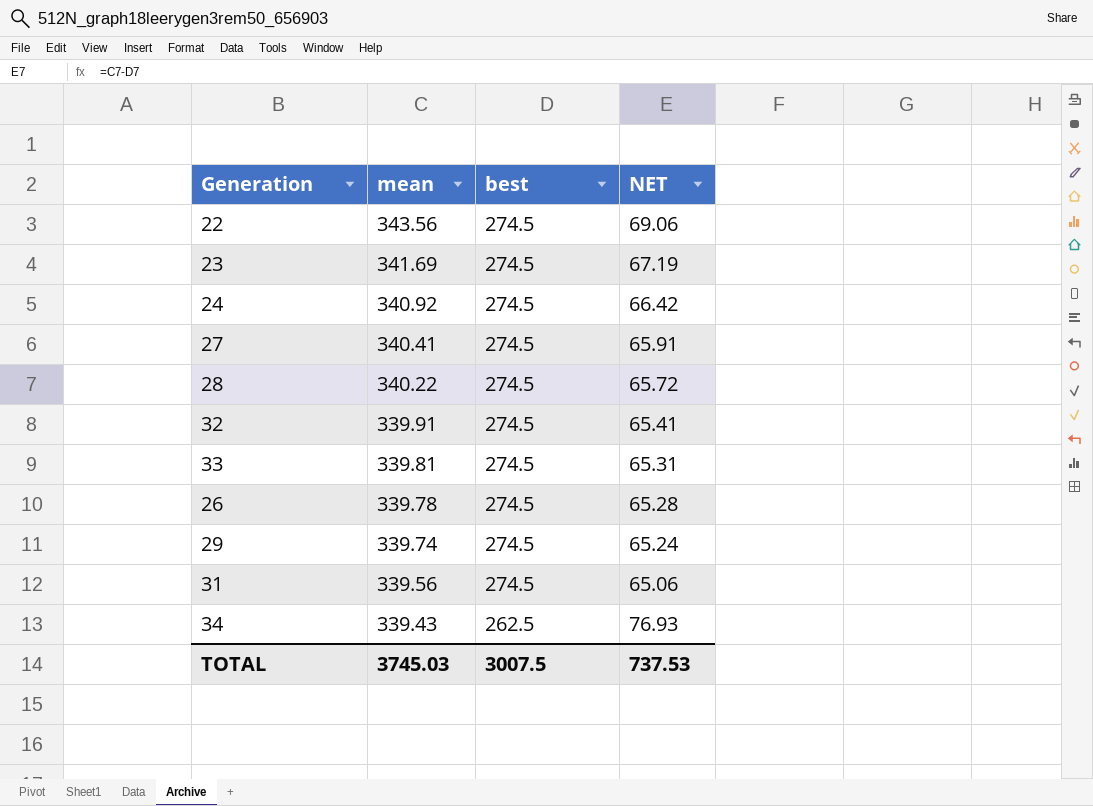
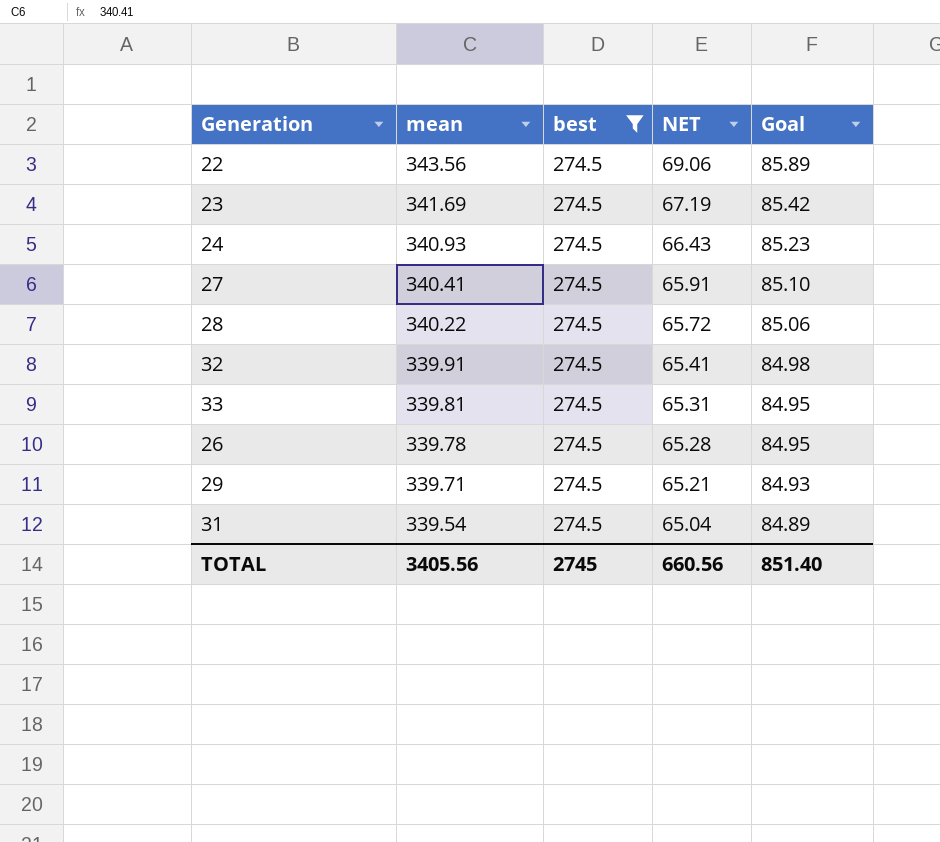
filter: none -> best = 274.5
column Goal | formula: none -> [mean] * 0.25
24 | mean: 340.92 -> 340.93
24 | NET: 66.42 -> 66.43
29 | mean: 339.74 -> 339.71
29 | NET: 65.24 -> 65.21
31 | mean: 339.56 -> 339.54
31 | NET: 65.06 -> 65.04
TOTAL | mean: 3745.03 -> 3405.56
TOTAL | best: 3007.5 -> 2745
TOTAL | NET: 737.53 -> 660.56

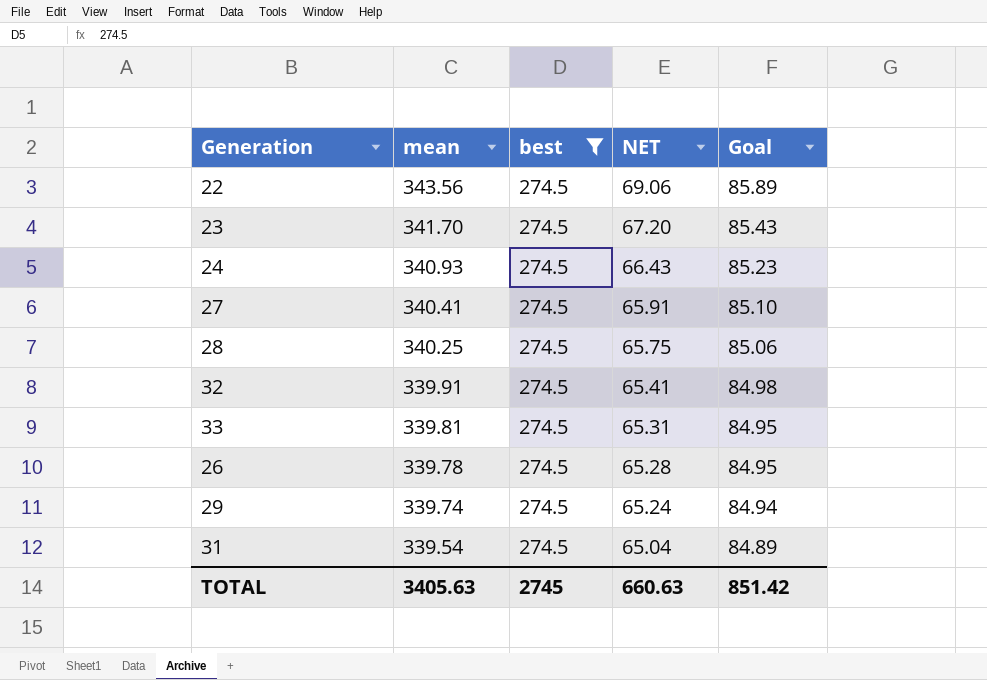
23 | mean: 341.69 -> 341.70
23 | NET: 67.19 -> 67.20
23 | Goal: 85.42 -> 85.43
28 | mean: 340.22 -> 340.25
28 | NET: 65.72 -> 65.75
29 | mean: 339.71 -> 339.74
29 | NET: 65.21 -> 65.24
29 | Goal: 84.93 -> 84.94
TOTAL | mean: 3405.56 -> 3405.63
TOTAL | NET: 660.56 -> 660.63
TOTAL | Goal: 851.40 -> 851.42

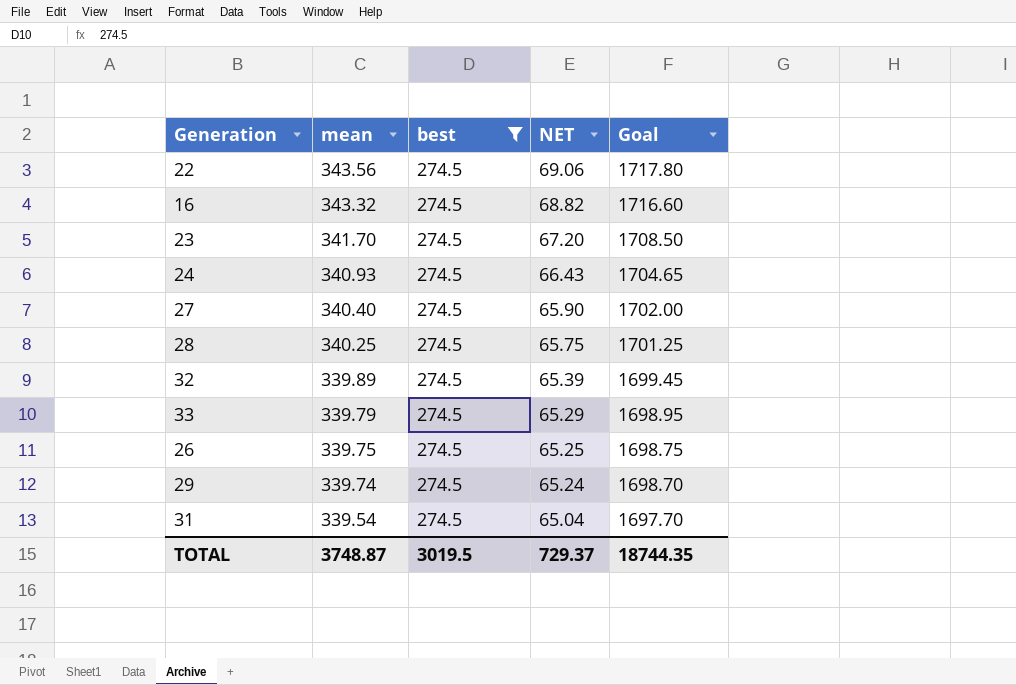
column Goal | formula: [mean] * 0.25 -> [mean] * 5
row 16: none -> 343.32 | 274.5 | 68.82 | 1716.60
27 | mean: 340.41 -> 340.40
27 | NET: 65.91 -> 65.90
32 | mean: 339.91 -> 339.89
32 | NET: 65.41 -> 65.39
33 | mean: 339.81 -> 339.79
33 | NET: 65.31 -> 65.29
26 | mean: 339.78 -> 339.75
26 | NET: 65.28 -> 65.25
TOTAL | mean: 3405.63 -> 3748.87
TOTAL | best: 2745 -> 3019.5
TOTAL | NET: 660.63 -> 729.37
TOTAL | Goal: 851.42 -> 18744.35

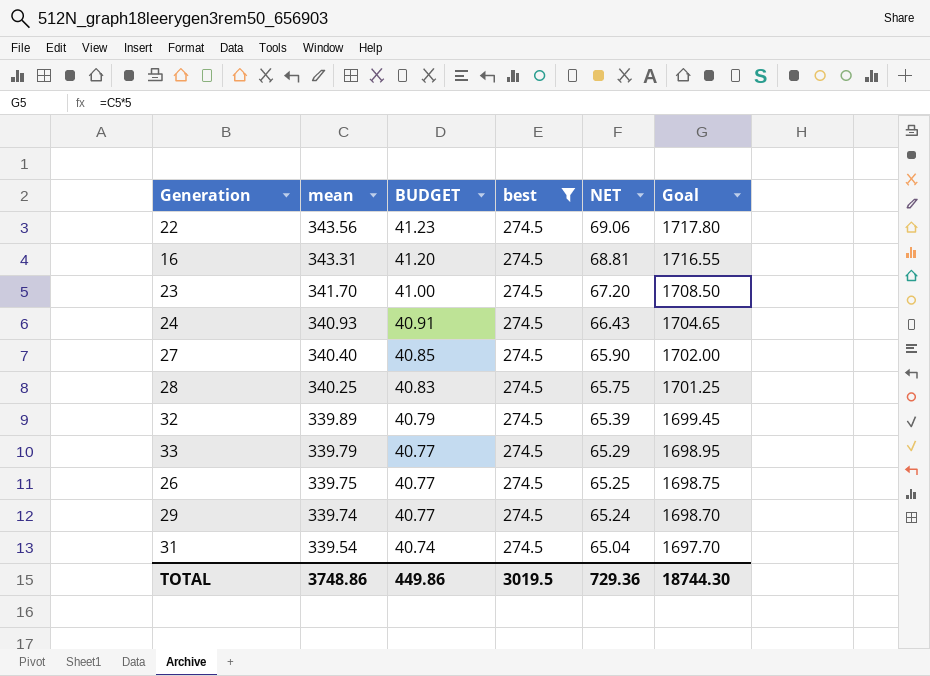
column BUDGET | formula: none -> [mean] * 0.12
16 | mean: 343.32 -> 343.31
16 | NET: 68.82 -> 68.81
16 | Goal: 1716.60 -> 1716.55
TOTAL | mean: 3748.87 -> 3748.86
TOTAL | NET: 729.37 -> 729.36
TOTAL | Goal: 18744.35 -> 18744.30

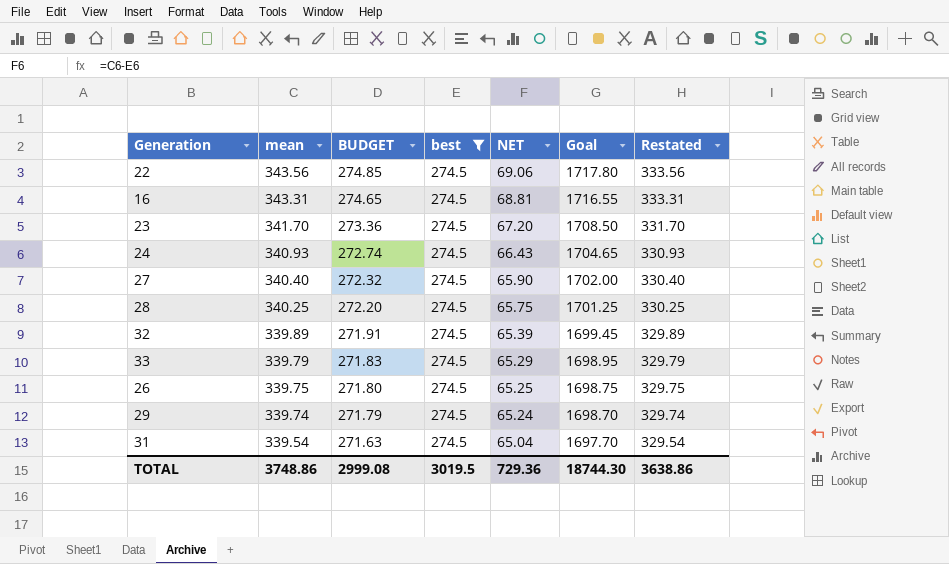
column BUDGET | formula: [mean] * 0.12 -> [mean] * 0.8
column Restated | formula: none -> [mean] - 10
TOTAL | BUDGET: 449.86 -> 2999.08

